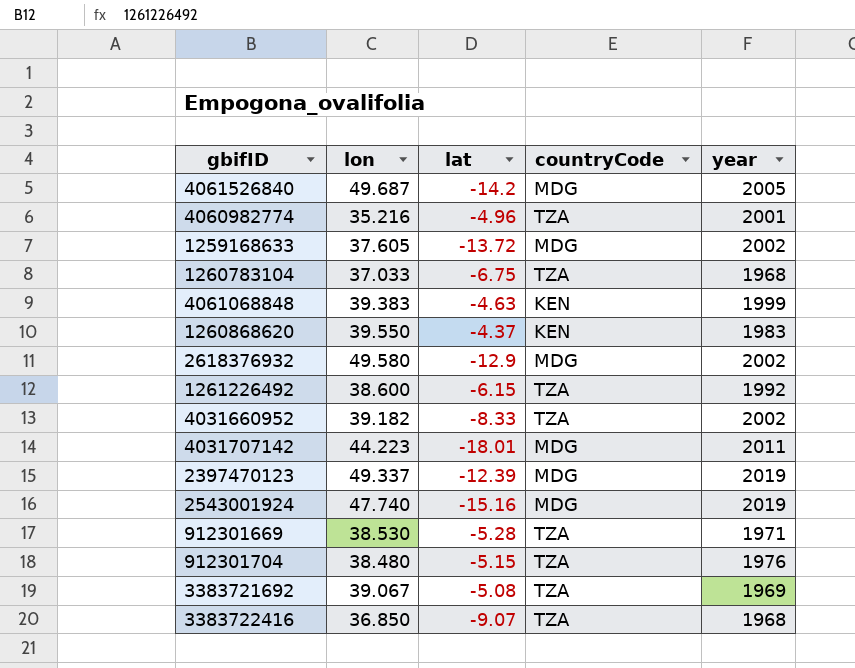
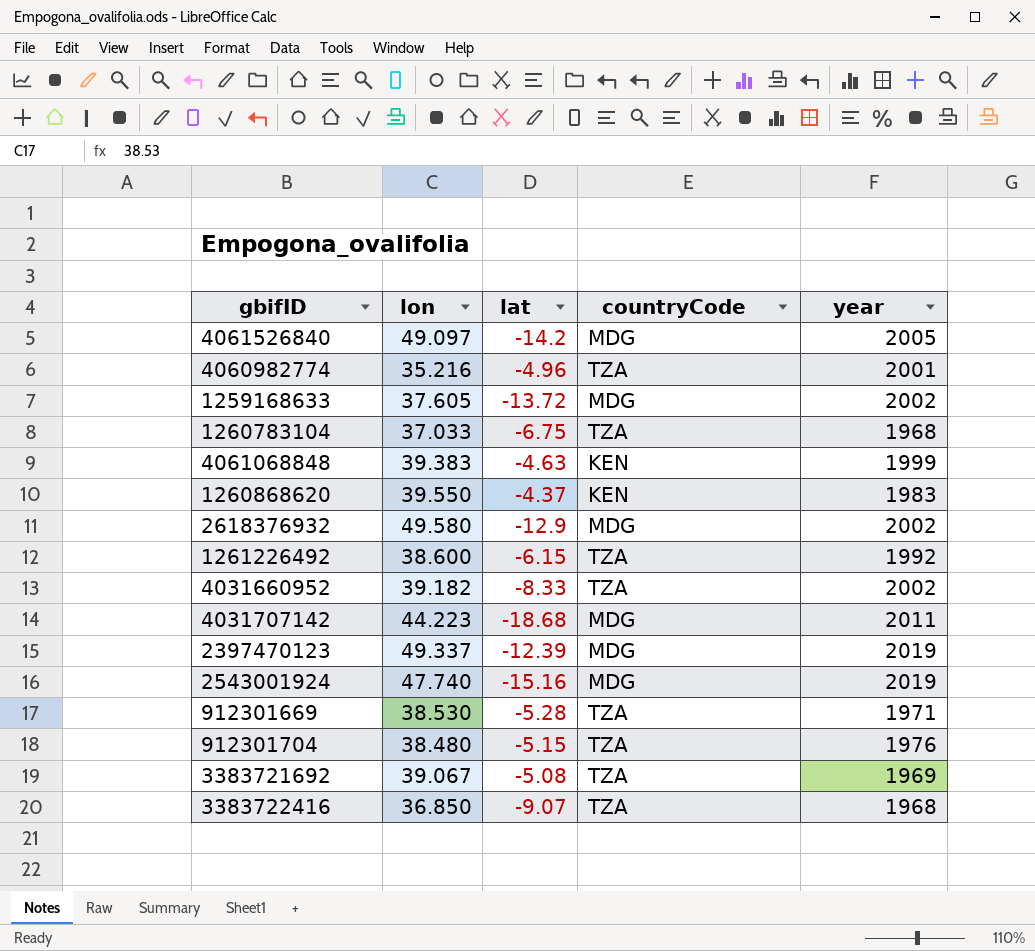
4061526840 | lon: 49.687 -> 49.097
4031707142 | lat: -18.01 -> -18.68

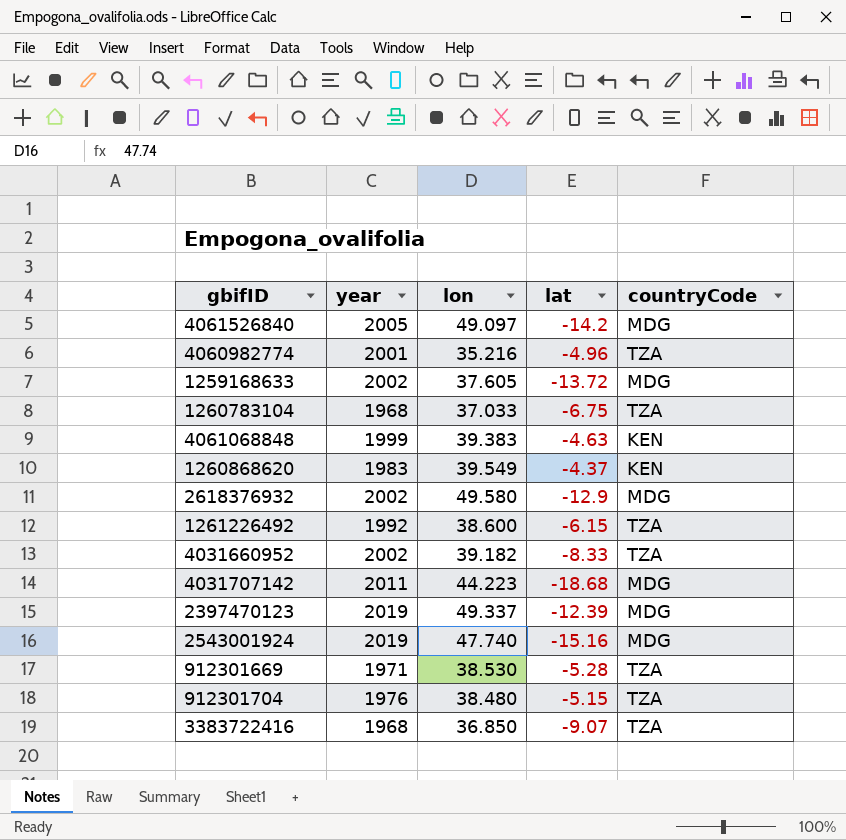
column year | position: 5 -> 2
row 3383721692: 39.067 | -5.08 | TZA | 1969 -> none
1260868620 | lon: 39.550 -> 39.549

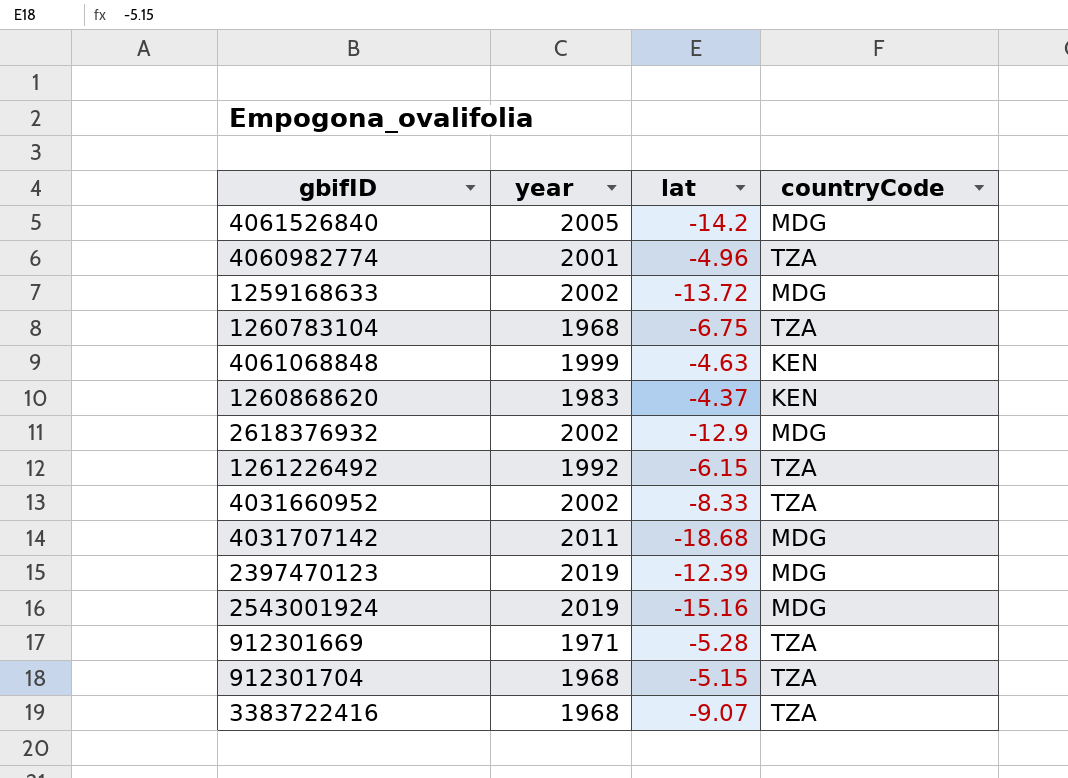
column lon | position: 3 -> none
912301704 | year: 1976 -> 1968

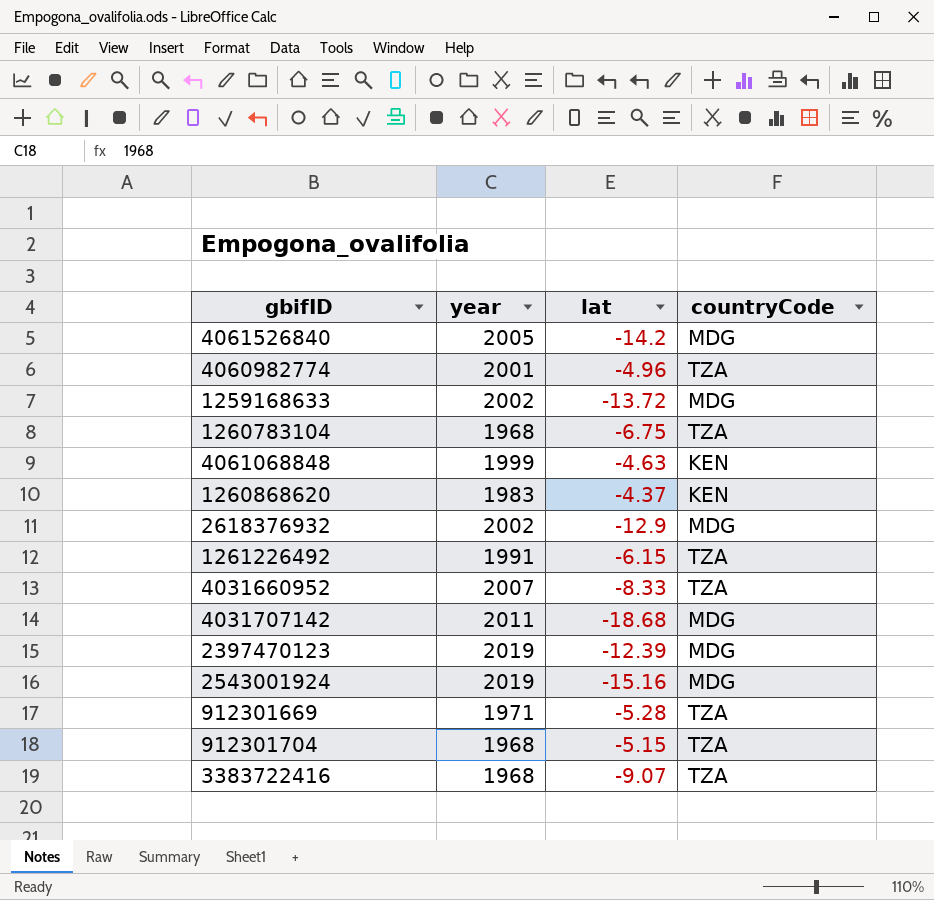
1261226492 | year: 1992 -> 1991
4031660952 | year: 2002 -> 2007

